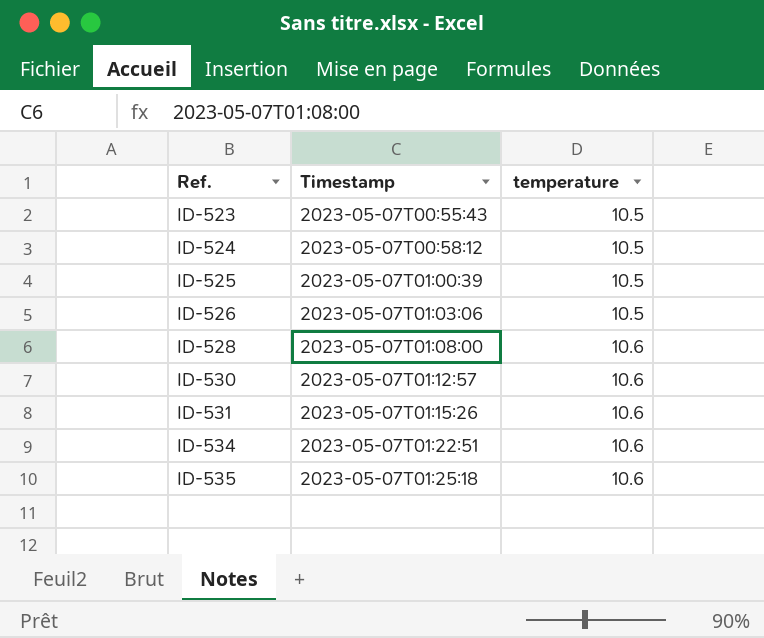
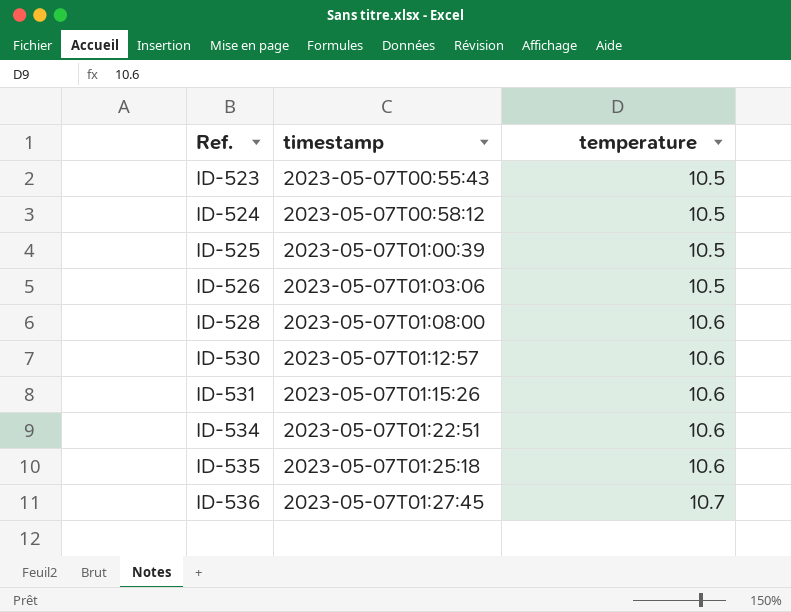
column name: Timestamp -> timestamp
row ID-536: none -> 2023-05-07T01:27:45 | 10.7

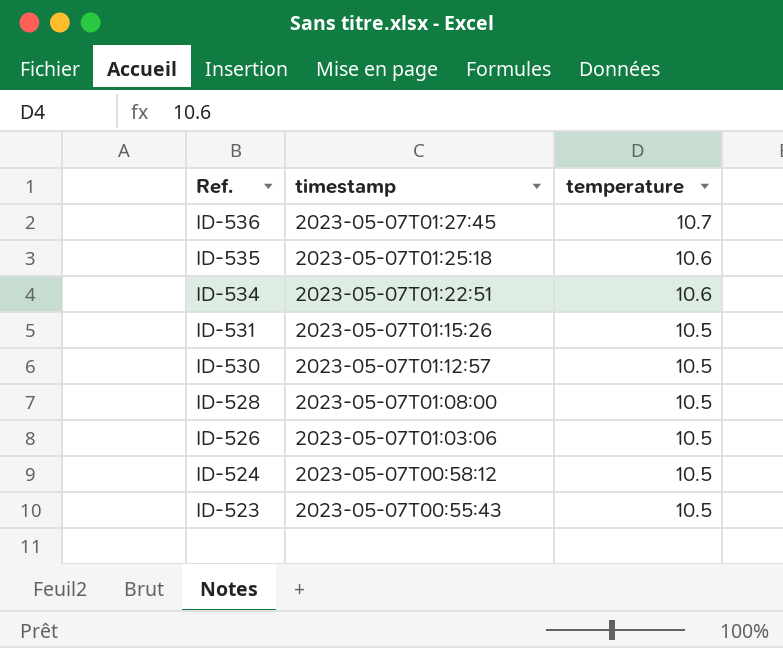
row order: Ref. ascending -> Ref. descending
row ID-525: 2023-05-07T01:00:39 | 10.5 -> none
ID-531 | temperature: 10.6 -> 10.5
ID-530 | temperature: 10.6 -> 10.5
ID-528 | temperature: 10.6 -> 10.5

